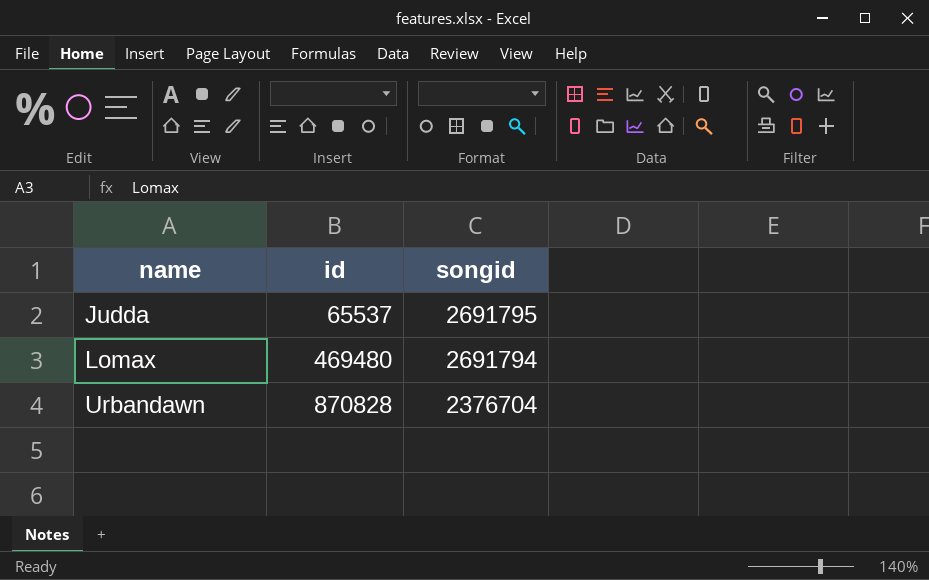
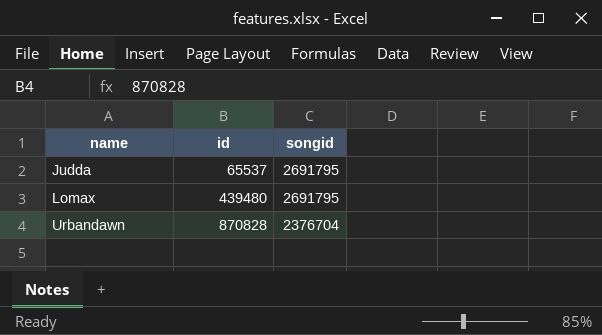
Lomax | id: 469480 -> 439480
Lomax | songid: 2691794 -> 2691795

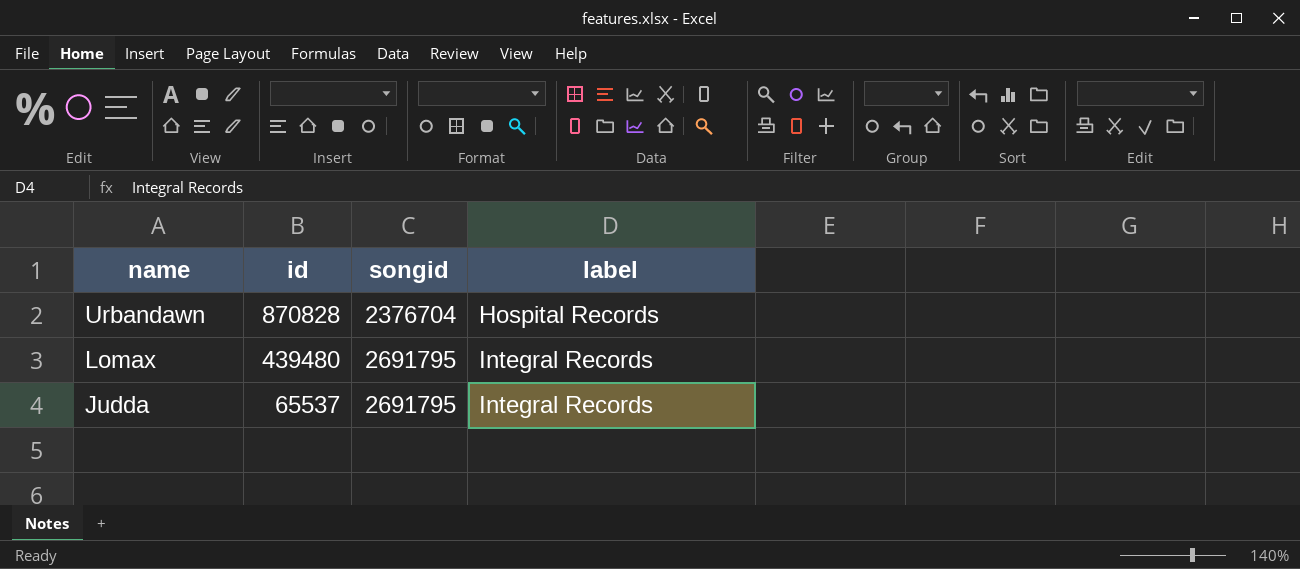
row order: name ascending -> name descending
column label | position: none -> 4

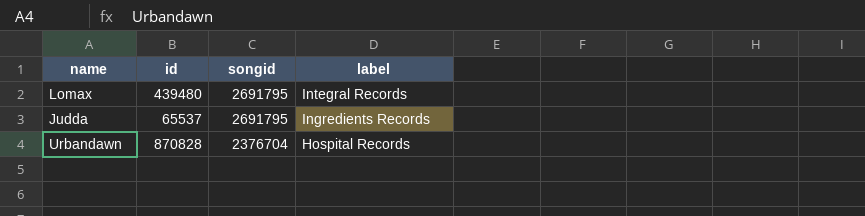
row order: name descending -> songid descending
Judda | label: Integral Records -> Ingredients Records

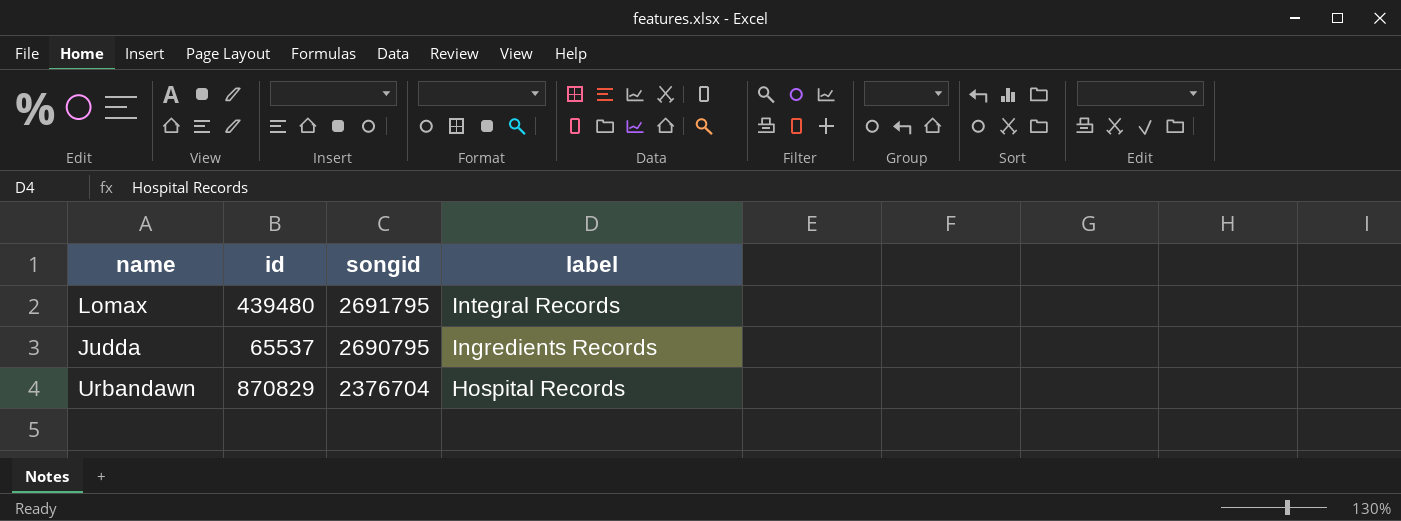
Judda | songid: 2691795 -> 2690795
Urbandawn | id: 870828 -> 870829

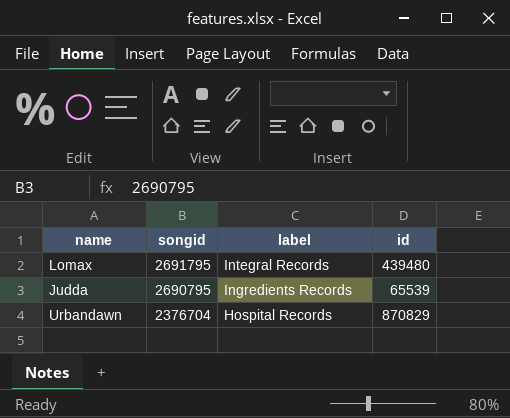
column id | position: 2 -> 4
Judda | id: 65537 -> 65539

